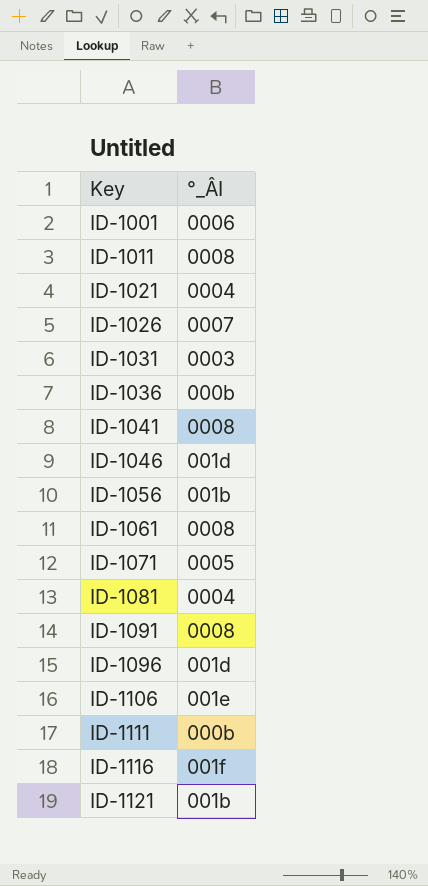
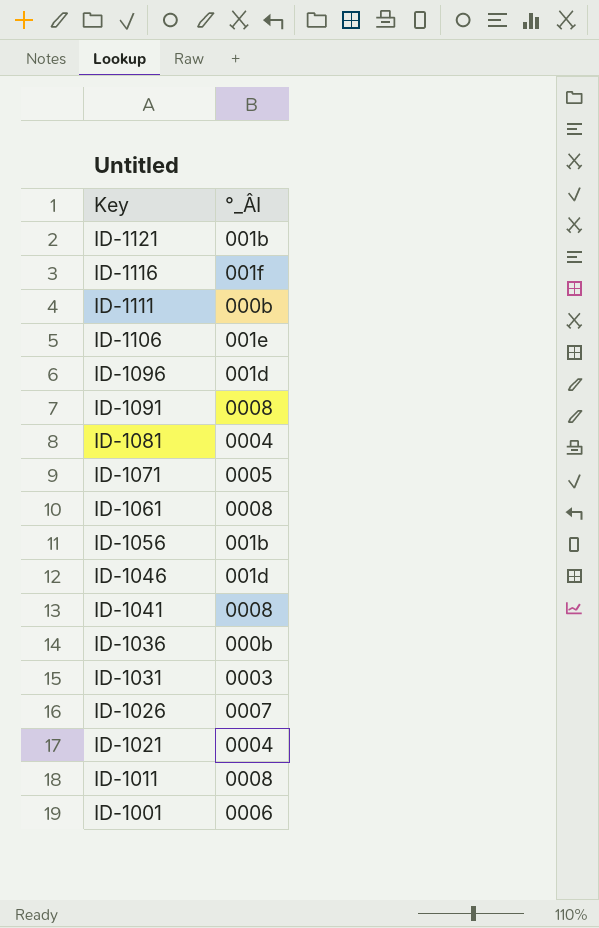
row order: Key ascending -> Key descending

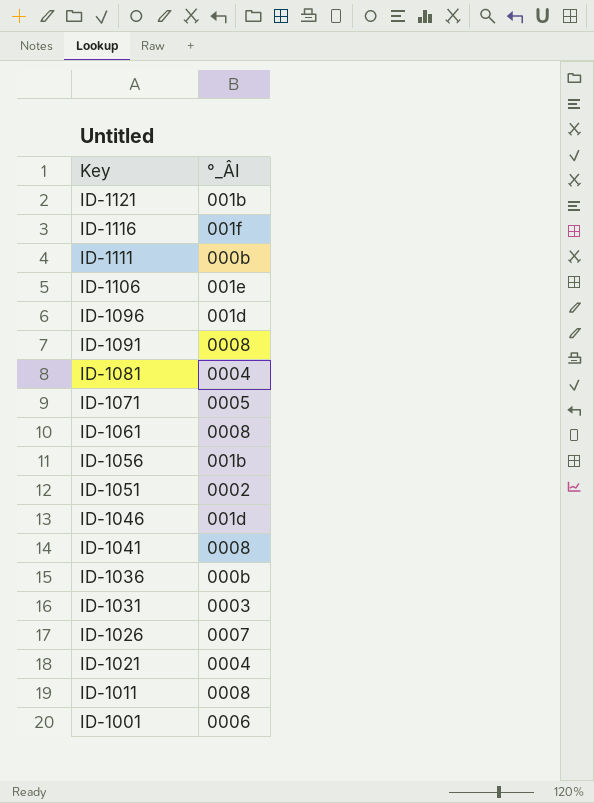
row ID-1051: none -> 0002

